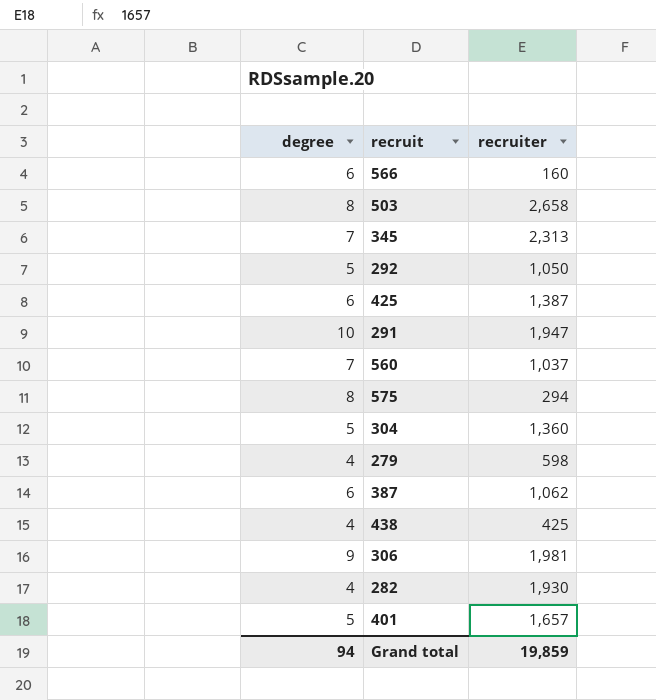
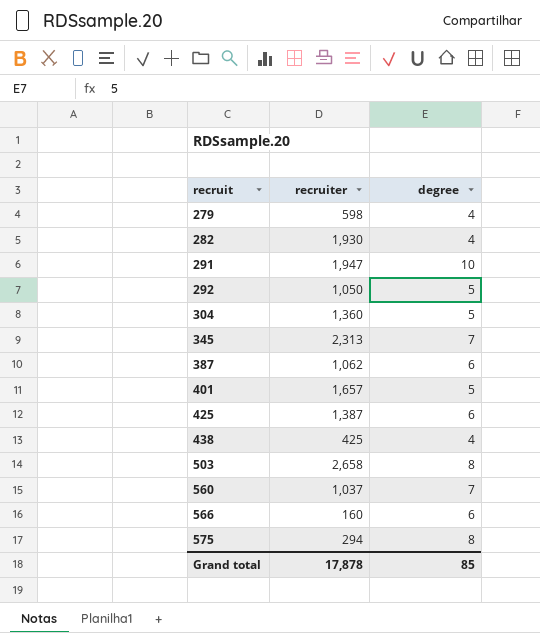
row order: none -> recruit ascending
column degree | position: 1 -> 3
row 306: 9 | 1,981 -> none
Grand total | recruiter: 19,859 -> 17,878
Grand total | degree: 94 -> 85

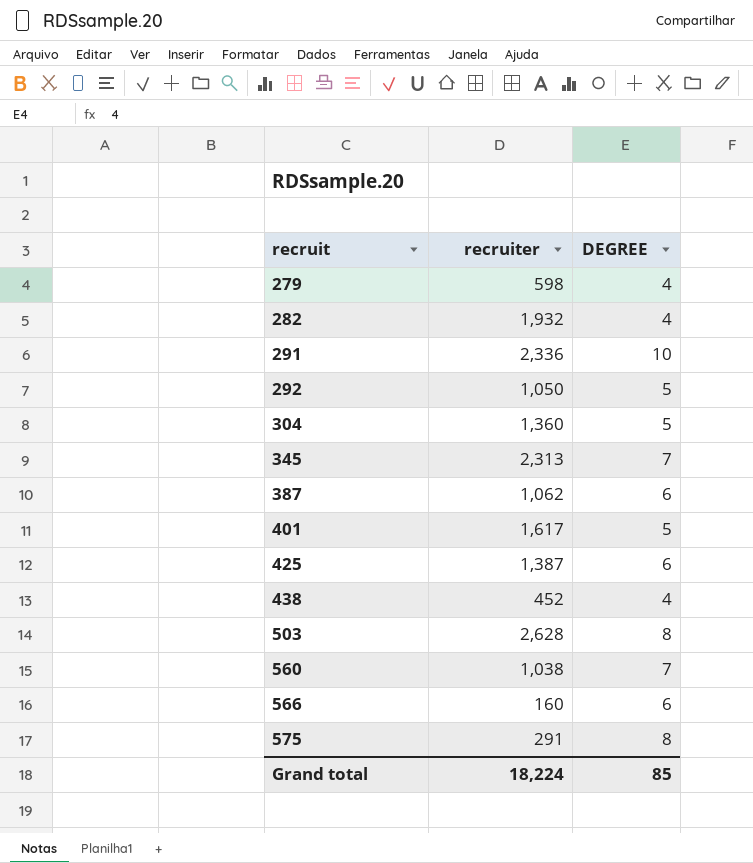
column name: degree -> DEGREE
282 | recruiter: 1,930 -> 1,932
291 | recruiter: 1,947 -> 2,336
401 | recruiter: 1,657 -> 1,617
438 | recruiter: 425 -> 452
503 | recruiter: 2,658 -> 2,628
560 | recruiter: 1,037 -> 1,038
575 | recruiter: 294 -> 291
Grand total | recruiter: 17,878 -> 18,224

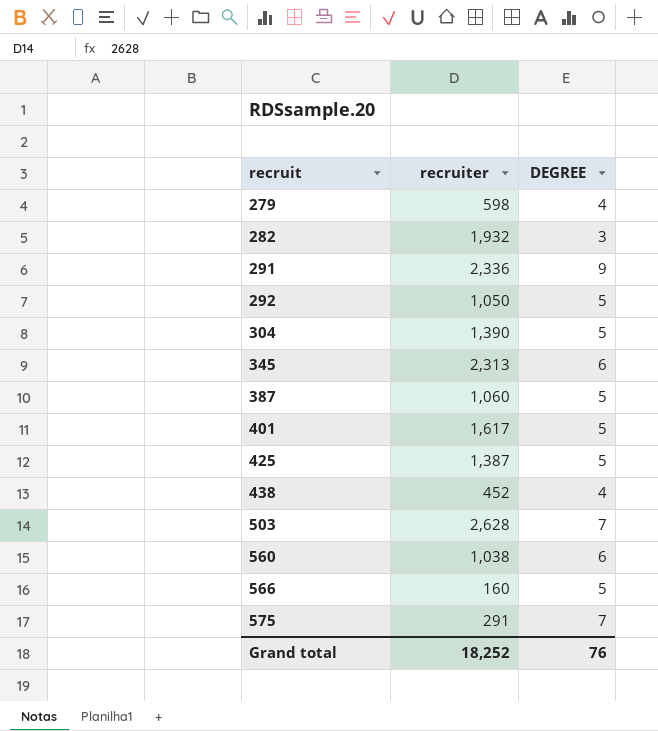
282 | DEGREE: 4 -> 3
291 | DEGREE: 10 -> 9
304 | recruiter: 1,360 -> 1,390
345 | DEGREE: 7 -> 6
387 | recruiter: 1,062 -> 1,060
387 | DEGREE: 6 -> 5
425 | DEGREE: 6 -> 5
503 | DEGREE: 8 -> 7
560 | DEGREE: 7 -> 6
566 | DEGREE: 6 -> 5
575 | DEGREE: 8 -> 7
Grand total | recruiter: 18,224 -> 18,252
Grand total | DEGREE: 85 -> 76

